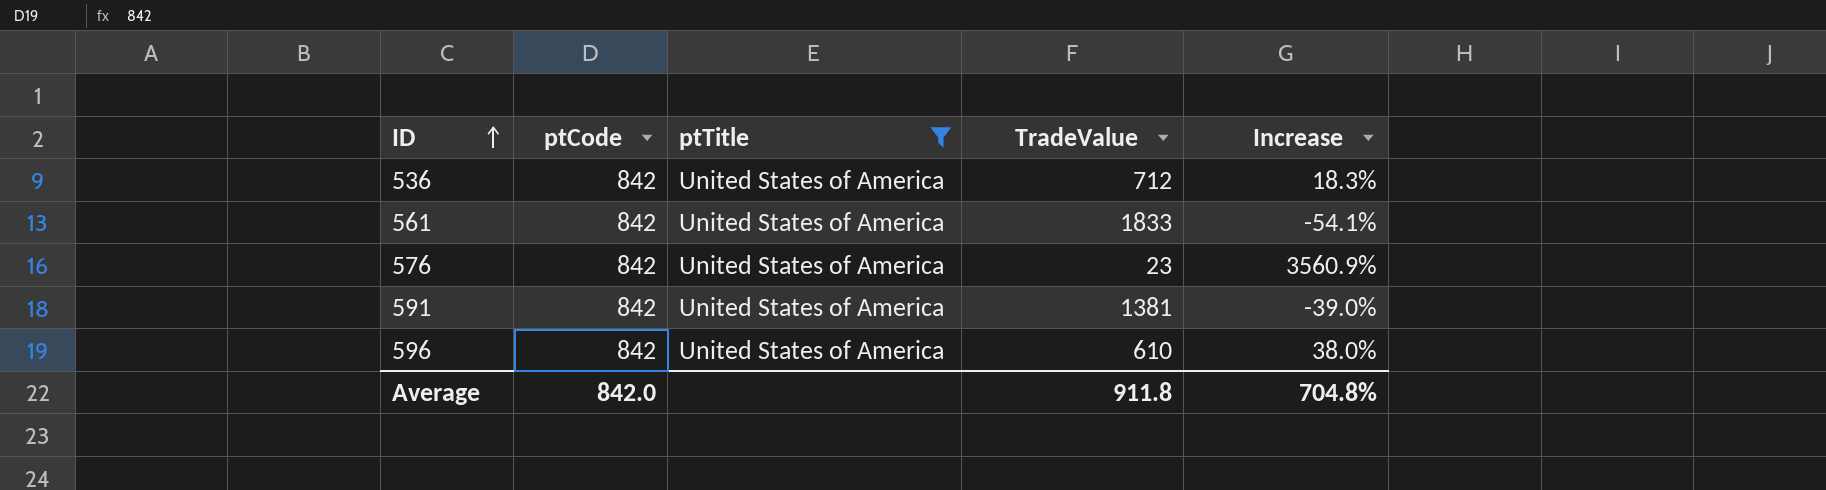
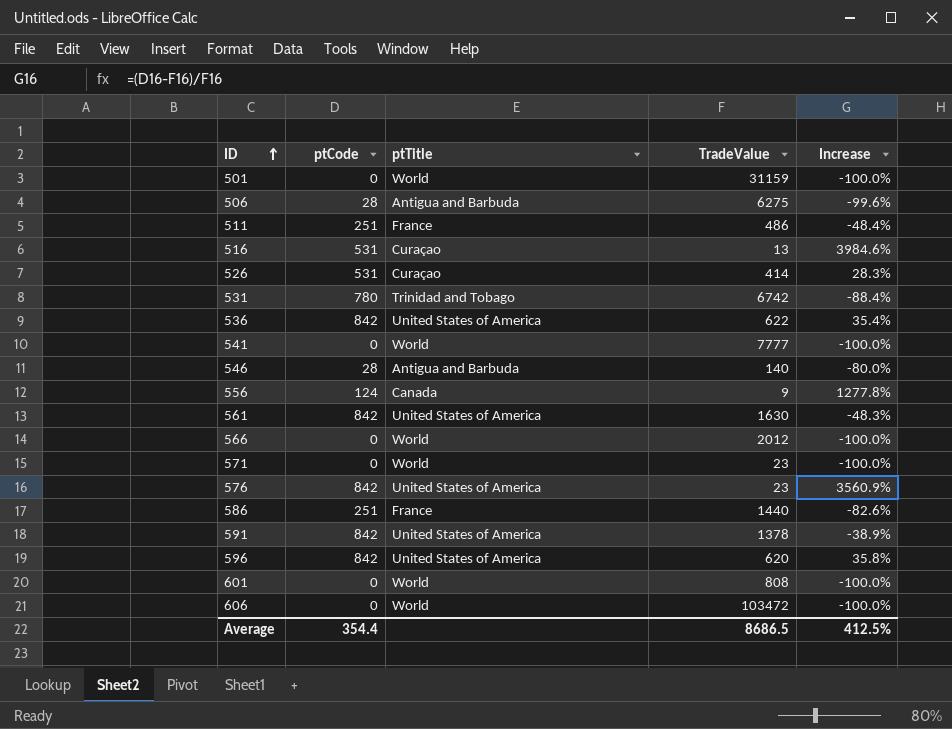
filter: ptTitle = United States of America -> none
536 | TradeValue: 712 -> 622
536 | Increase: 18.3% -> 35.4%
561 | TradeValue: 1833 -> 1630
561 | Increase: -54.1% -> -48.3%
591 | TradeValue: 1381 -> 1378
591 | Increase: -39.0% -> -38.9%
596 | TradeValue: 610 -> 620
596 | Increase: 38.0% -> 35.8%
Average | ptCode: 842.0 -> 354.4
Average | TradeValue: 911.8 -> 8686.5
Average | Increase: 704.8% -> 412.5%

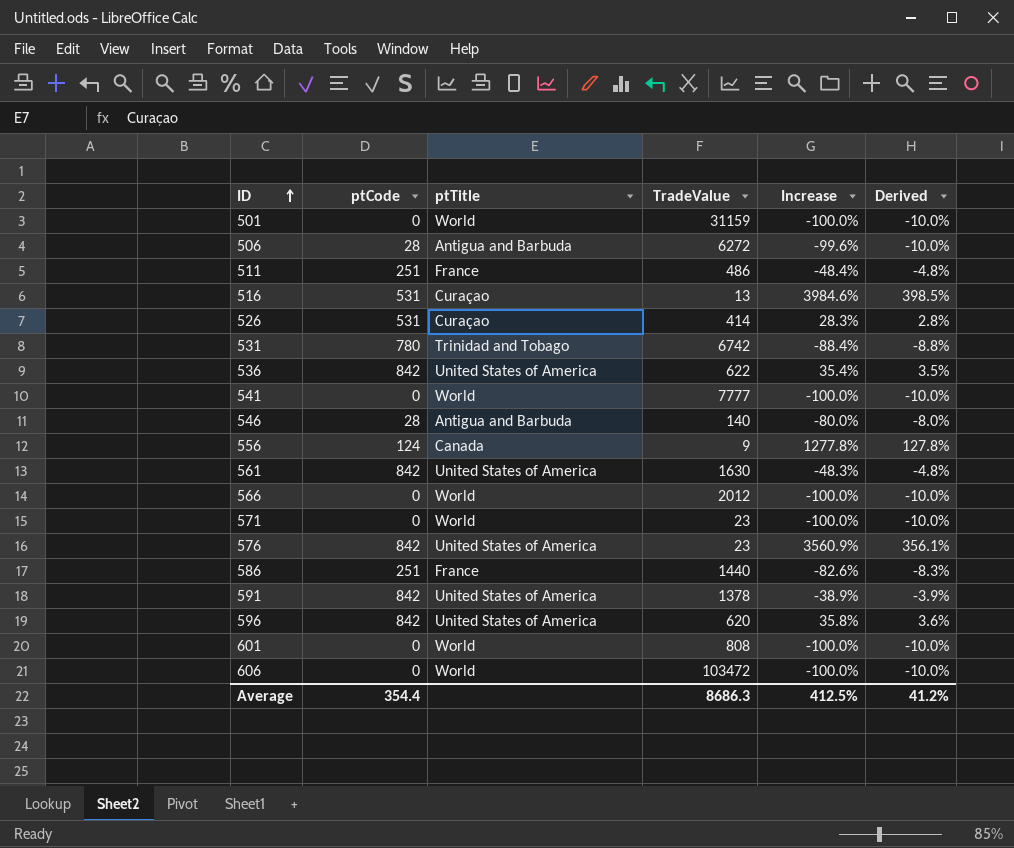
column Derived | formula: none -> [Increase] * 0.1
506 | TradeValue: 6275 -> 6272
Average | TradeValue: 8686.5 -> 8686.3

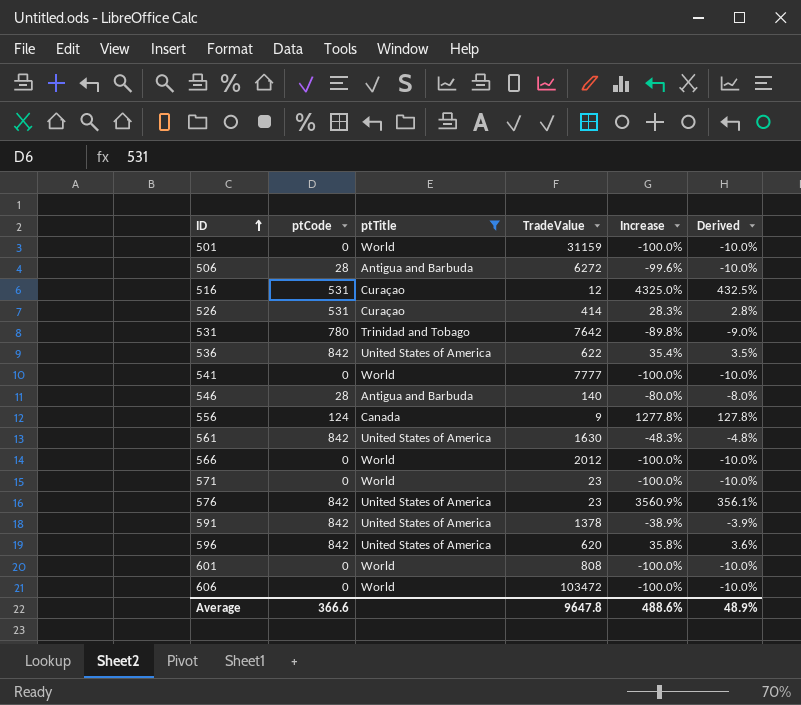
filter: none -> ptTitle != France
516 | TradeValue: 13 -> 12
516 | Increase: 3984.6% -> 4325.0%
516 | Derived: 398.5% -> 432.5%
531 | TradeValue: 6742 -> 7642
531 | Increase: -88.4% -> -89.8%
531 | Derived: -8.8% -> -9.0%
Average | ptCode: 354.4 -> 366.6
Average | TradeValue: 8686.3 -> 9647.8
Average | Increase: 412.5% -> 488.6%
Average | Derived: 41.2% -> 48.9%

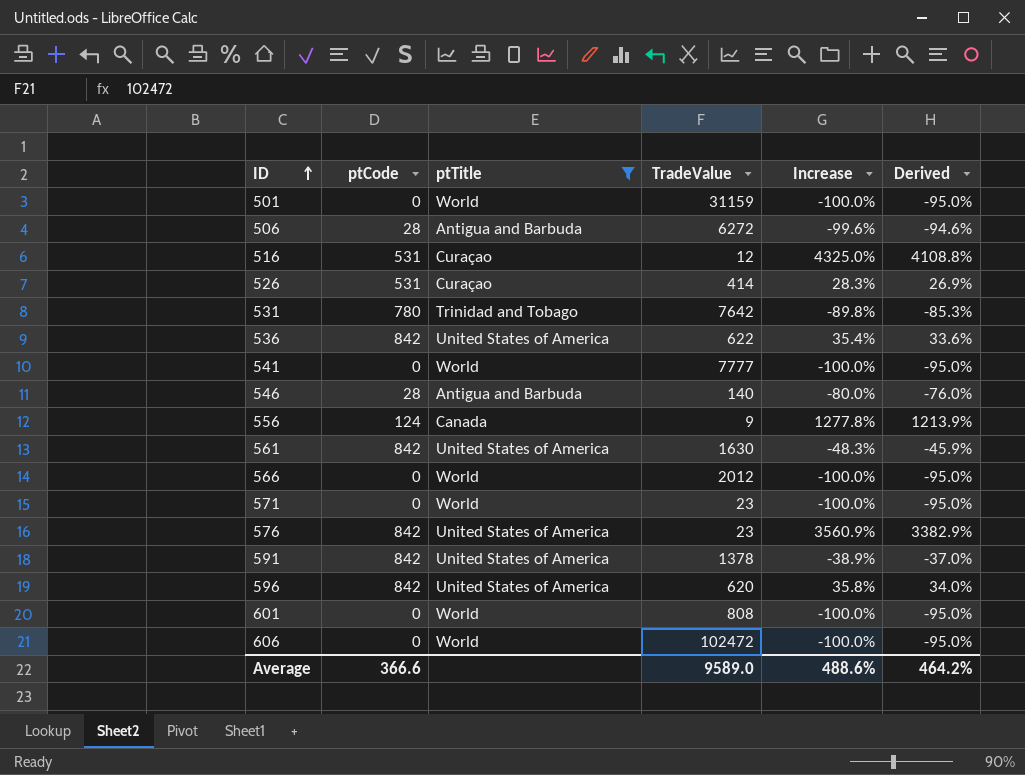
column Derived | formula: [Increase] * 0.1 -> [Increase] * 0.95
606 | TradeValue: 103472 -> 102472
Average | TradeValue: 9647.8 -> 9589.0
Average | Derived: 48.9% -> 464.2%

